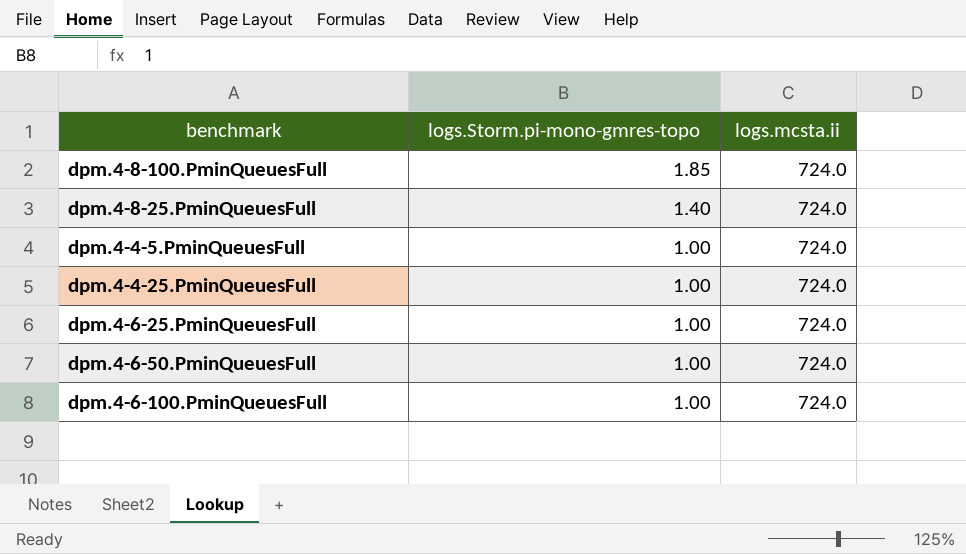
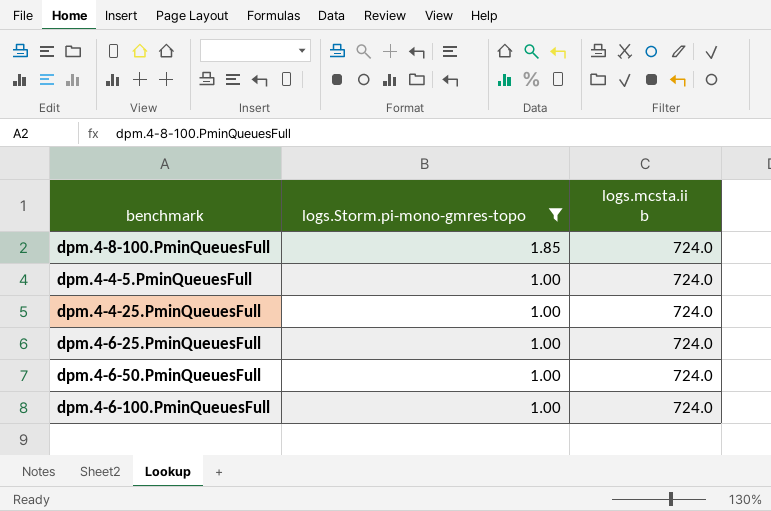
filter: none -> logs.Storm.pi-mono-gmres-topo != 1.40
column name: logs.mcsta.ii -> logs.mcsta.ii b

